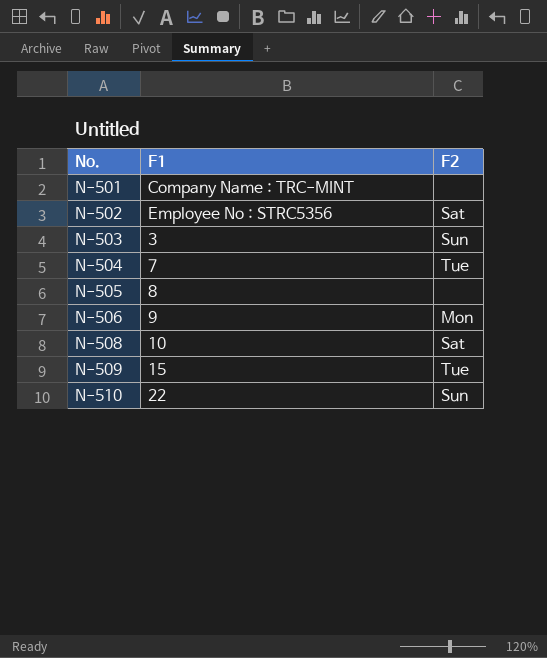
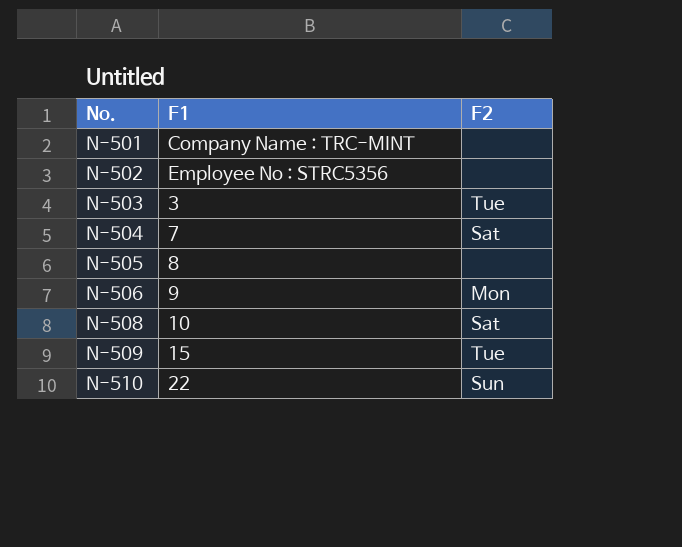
N-502 | F2: Sat -> none
N-503 | F2: Sun -> Tue
N-504 | F2: Tue -> Sat

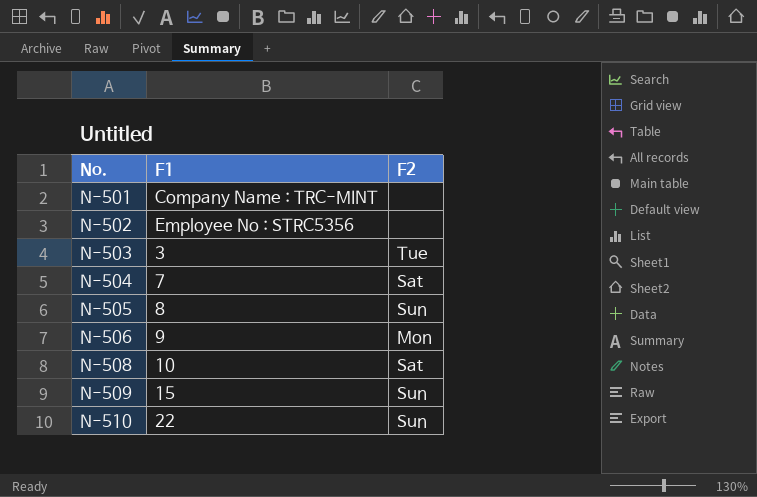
N-505 | F2: none -> Sun
N-509 | F2: Tue -> Sun

